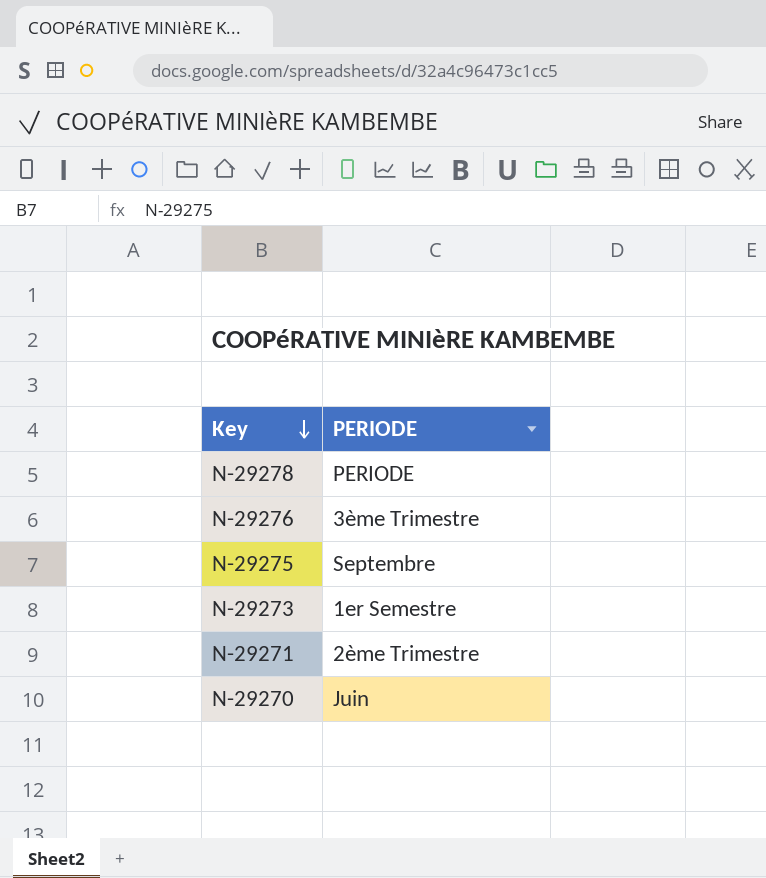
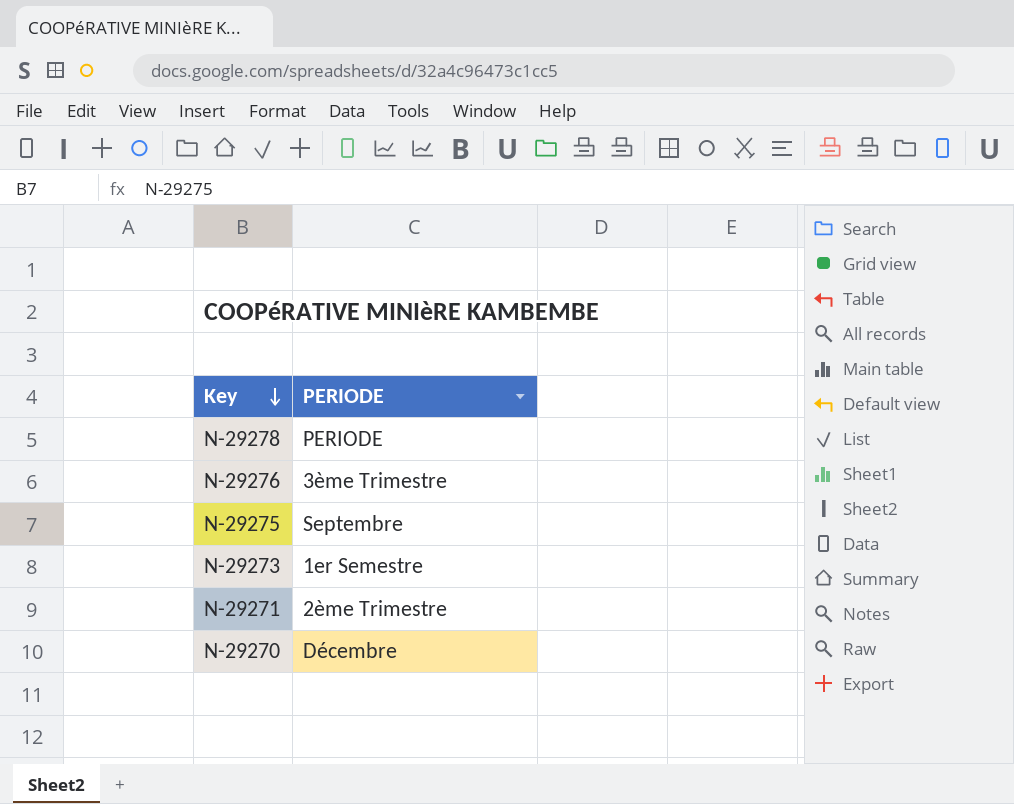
N-29270 | PERIODE: Juin -> Décembre

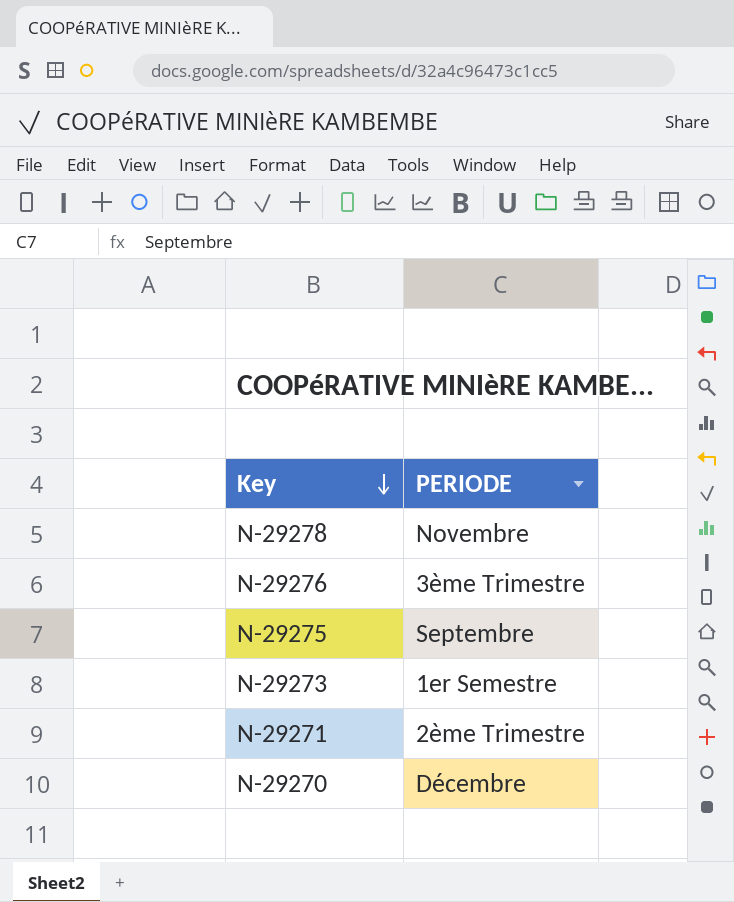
N-29278 | PERIODE: PERIODE -> Novembre

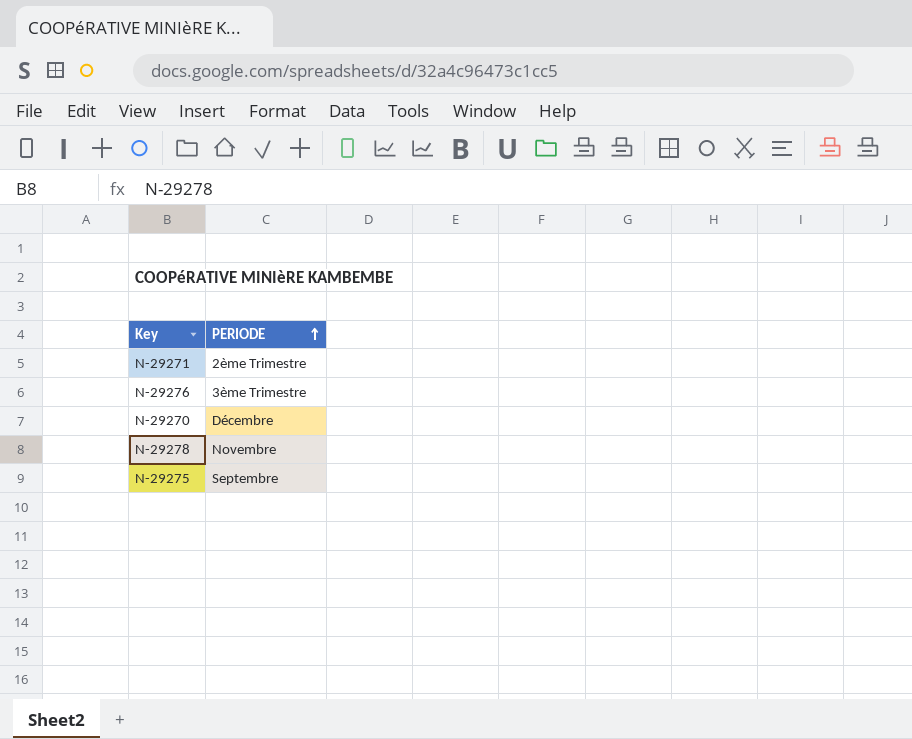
row order: Key descending -> PERIODE ascending
row N-29273: 1er Semestre -> none

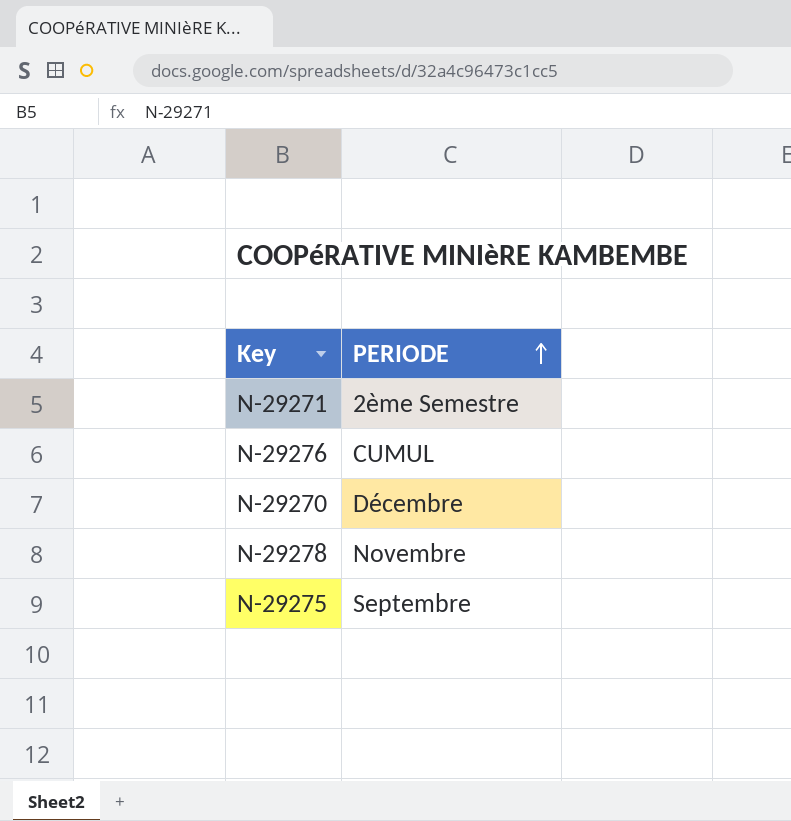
N-29271 | PERIODE: 2ème Trimestre -> 2ème Semestre
N-29276 | PERIODE: 3ème Trimestre -> CUMUL

